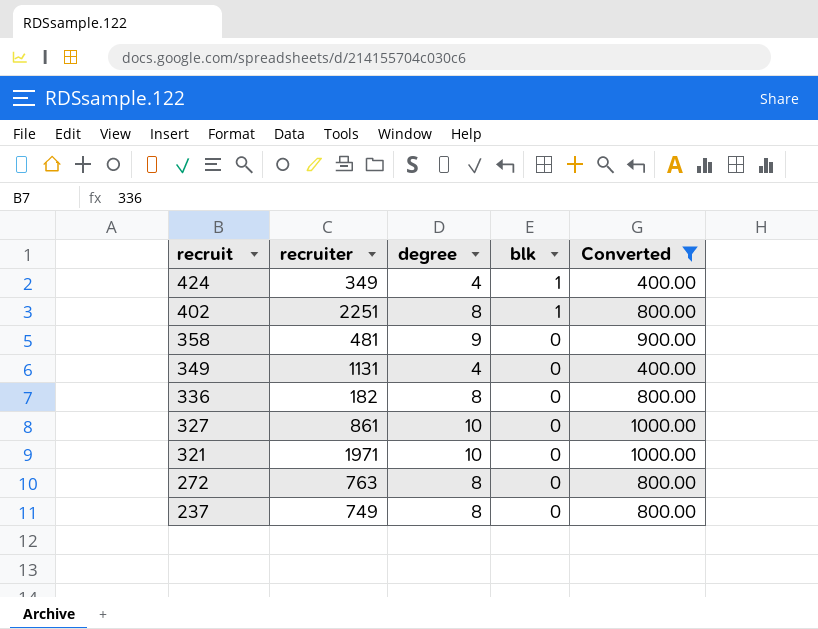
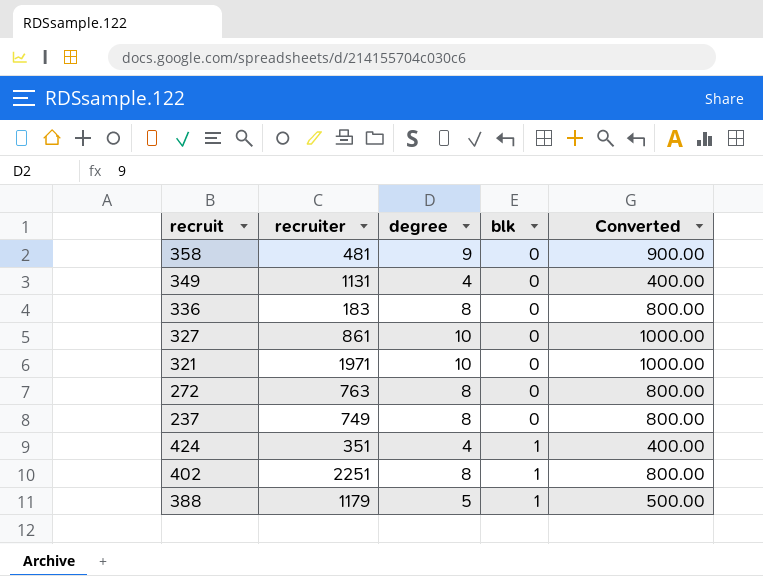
filter: Converted != 500.00 -> none
row order: recruit descending -> blk ascending
336 | recruiter: 182 -> 183
424 | recruiter: 349 -> 351

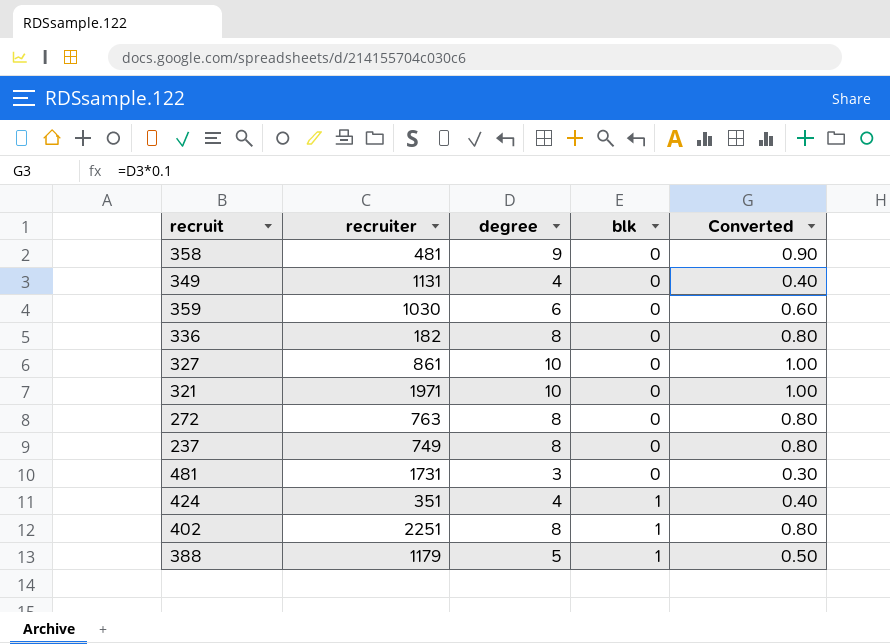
column Converted | formula: [degree] * 100 -> [degree] * 0.1
row 359: none -> 1030 | 6 | 0 | 0.60
336 | recruiter: 183 -> 182
row 481: none -> 1731 | 3 | 0 | 0.30

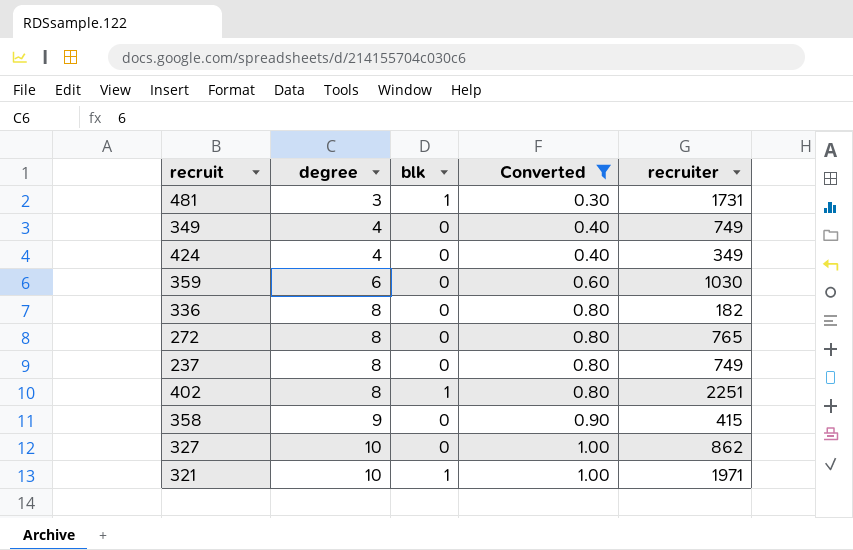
filter: none -> Converted != 0.50
row order: blk ascending -> degree ascending
column recruiter | position: 2 -> 5
481 | blk: 0 -> 1
349 | recruiter: 1131 -> 749
424 | blk: 1 -> 0
424 | recruiter: 351 -> 349
272 | recruiter: 763 -> 765
358 | recruiter: 481 -> 415
327 | recruiter: 861 -> 862
321 | blk: 0 -> 1

